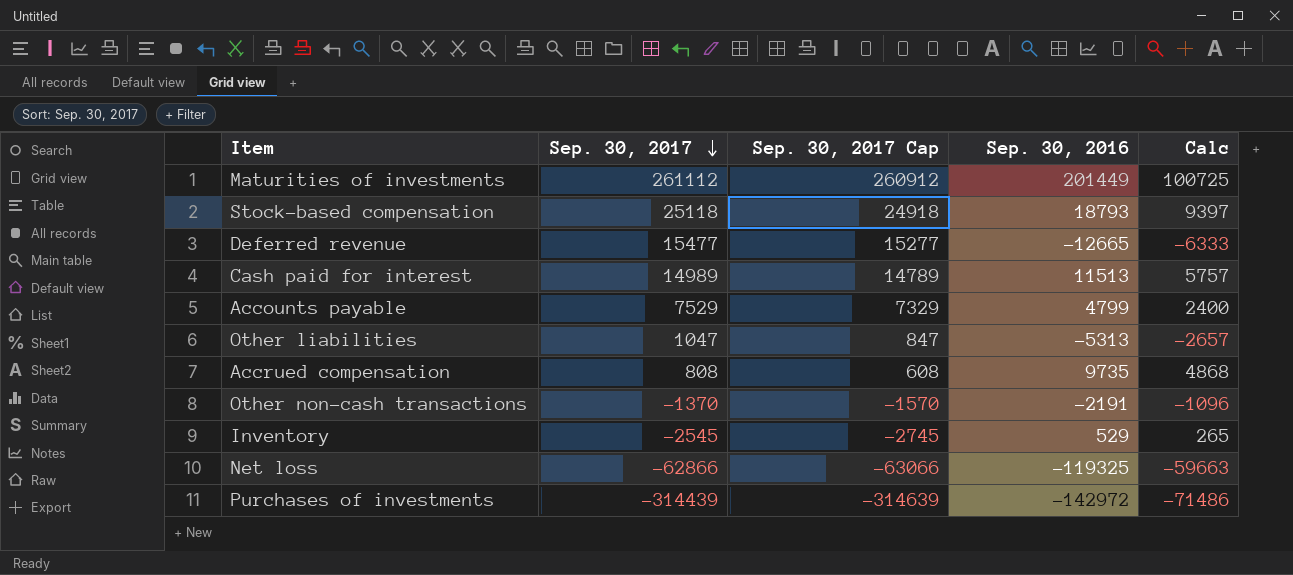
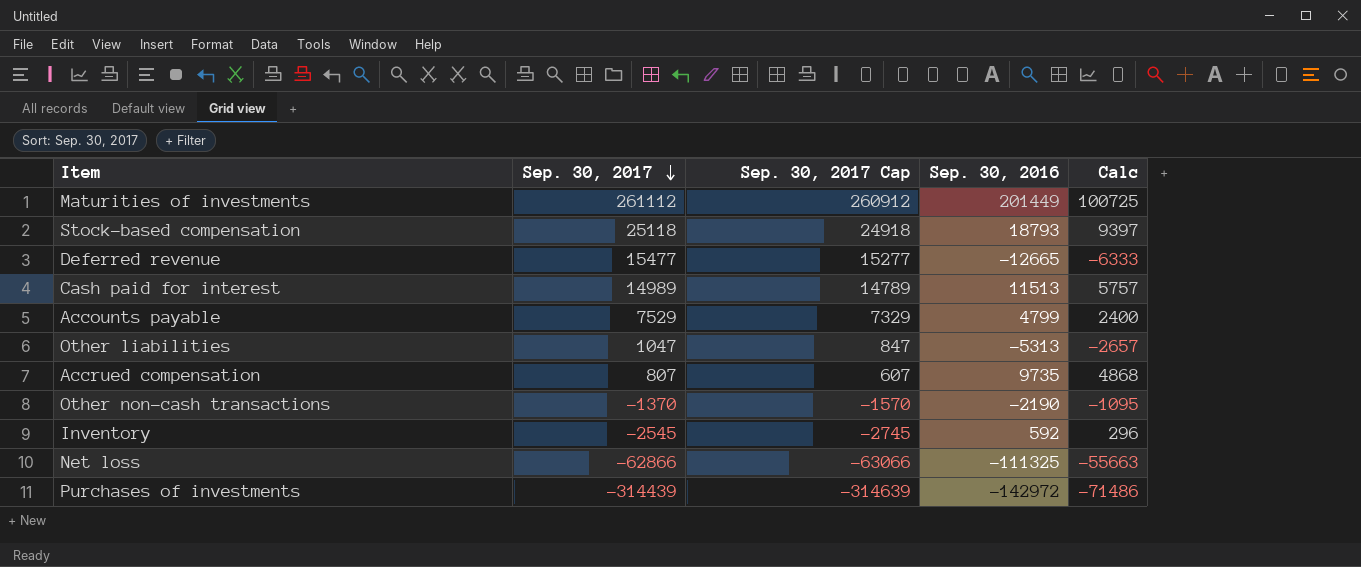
Accrued compensation | Sep. 30, 2017: 808 -> 807
Accrued compensation | Sep. 30, 2017 Cap: 608 -> 607
Other non-cash transactions | Sep. 30, 2016: -2191 -> -2190
Other non-cash transactions | Calc: -1096 -> -1095
Inventory | Sep. 30, 2016: 529 -> 592
Inventory | Calc: 265 -> 296
Net loss | Sep. 30, 2016: -119325 -> -111325
Net loss | Calc: -59663 -> -55663

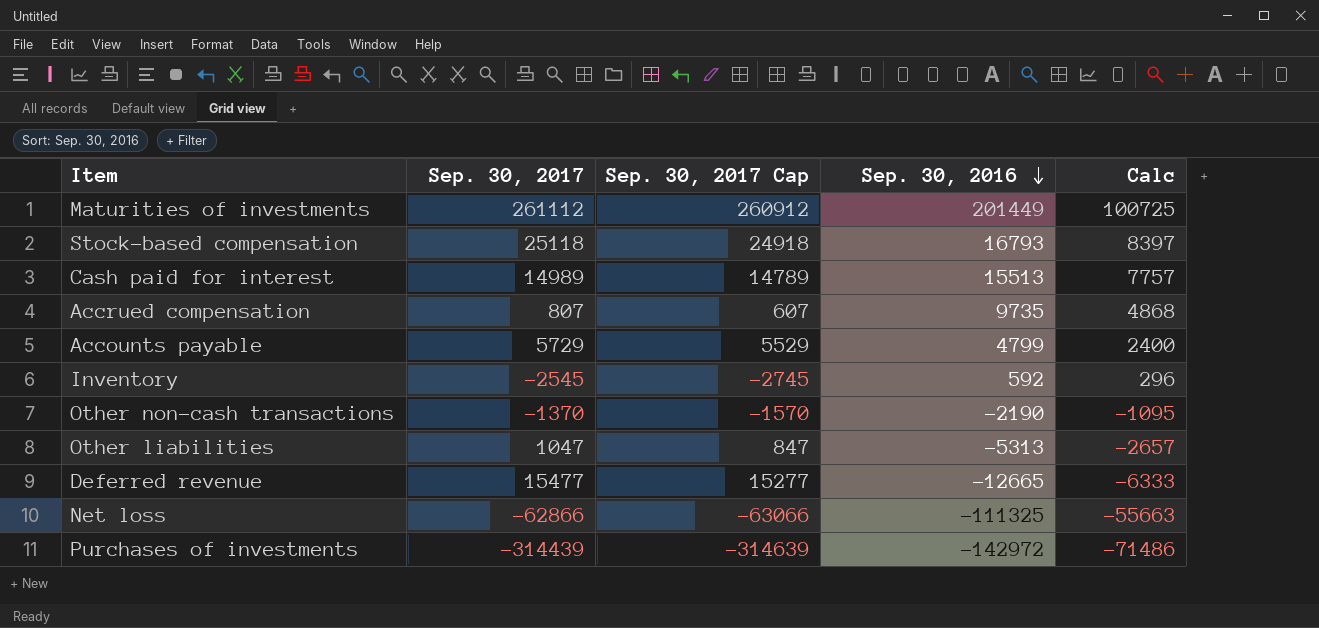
row order: Sep. 30, 2017 descending -> Sep. 30, 2016 descending
Stock-based compensation | Sep. 30, 2016: 18793 -> 16793
Stock-based compensation | Calc: 9397 -> 8397
Cash paid for interest | Sep. 30, 2016: 11513 -> 15513
Cash paid for interest | Calc: 5757 -> 7757
Accounts payable | Sep. 30, 2017: 7529 -> 5729
Accounts payable | Sep. 30, 2017 Cap: 7329 -> 5529

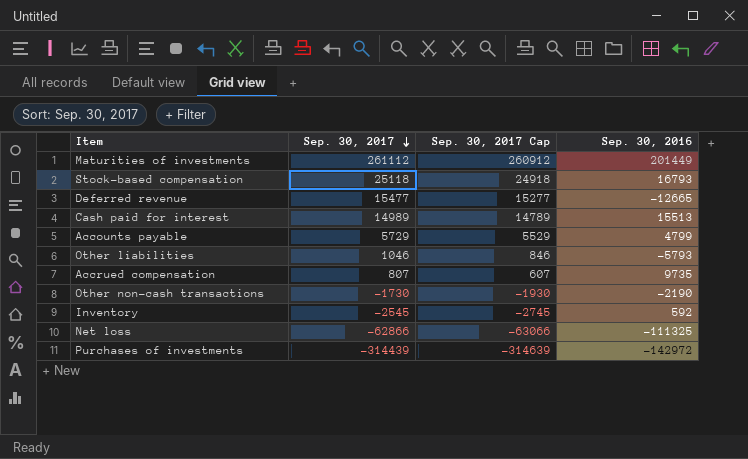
row order: Sep. 30, 2016 descending -> Sep. 30, 2017 descending
column Calc | formula: [Sep. 30, 2016] * 0.5 -> none
Other liabilities | Sep. 30, 2017: 1047 -> 1046
Other liabilities | Sep. 30, 2017 Cap: 847 -> 846
Other liabilities | Sep. 30, 2016: -5313 -> -5793
Other non-cash transactions | Sep. 30, 2017: -1370 -> -1730
Other non-cash transactions | Sep. 30, 2017 Cap: -1570 -> -1930

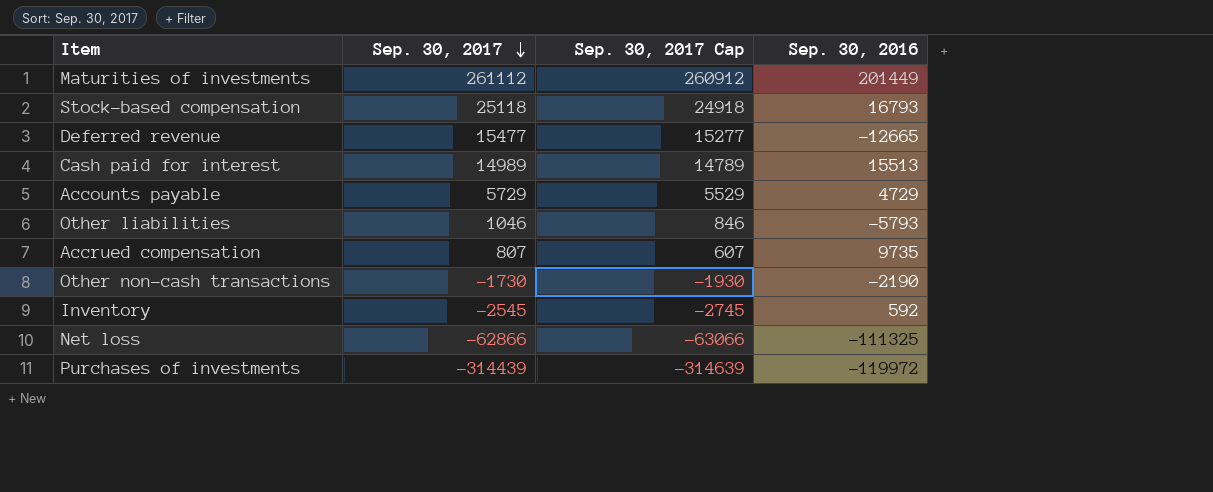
Accounts payable | Sep. 30, 2016: 4799 -> 4729
Purchases of investments | Sep. 30, 2016: -142972 -> -119972

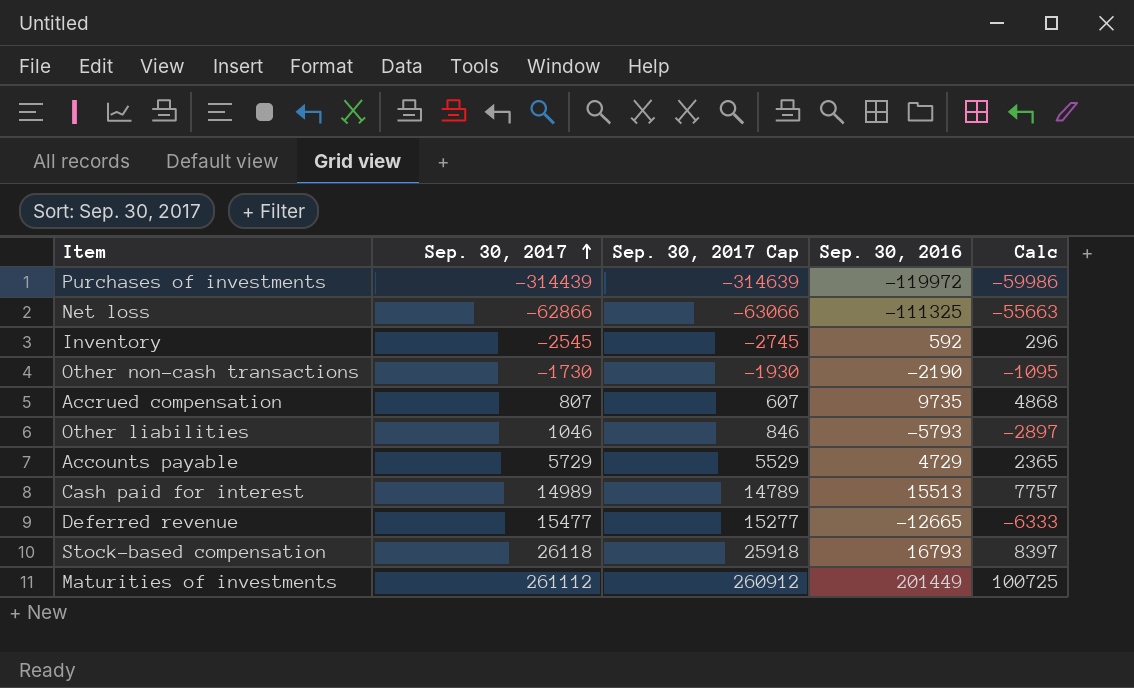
row order: Sep. 30, 2017 descending -> Sep. 30, 2017 ascending
column Calc | formula: none -> [Sep. 30, 2016] * 0.5
Stock-based compensation | Sep. 30, 2017: 25118 -> 26118
Stock-based compensation | Sep. 30, 2017 Cap: 24918 -> 25918

